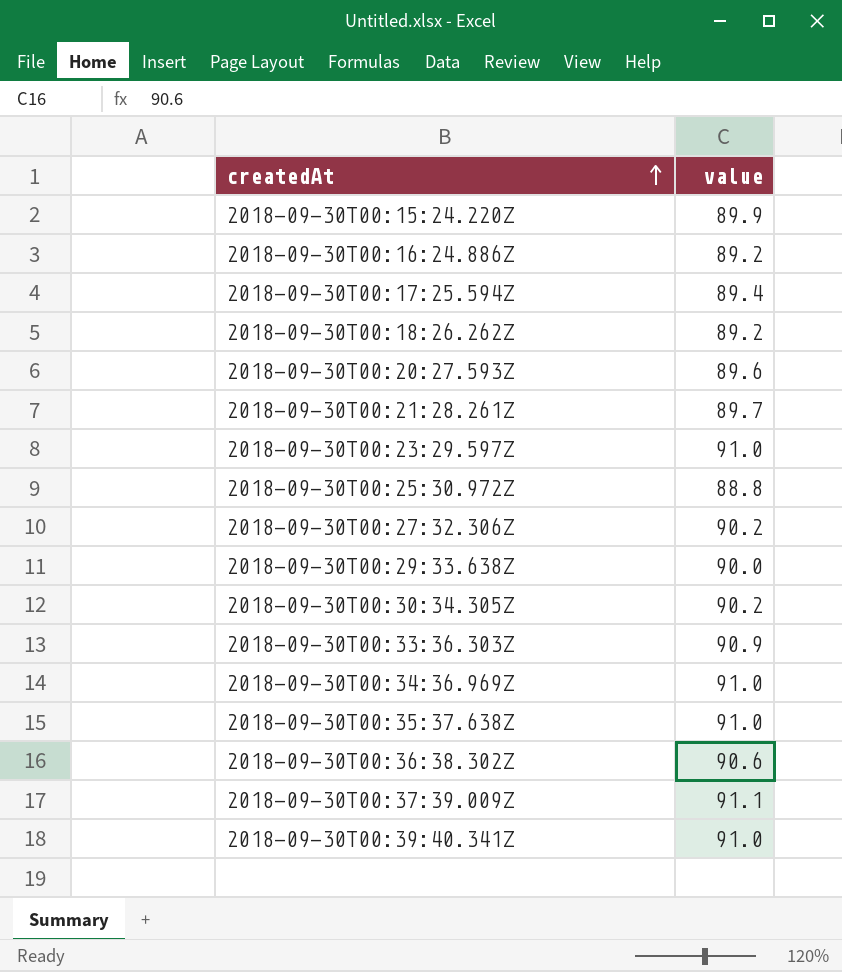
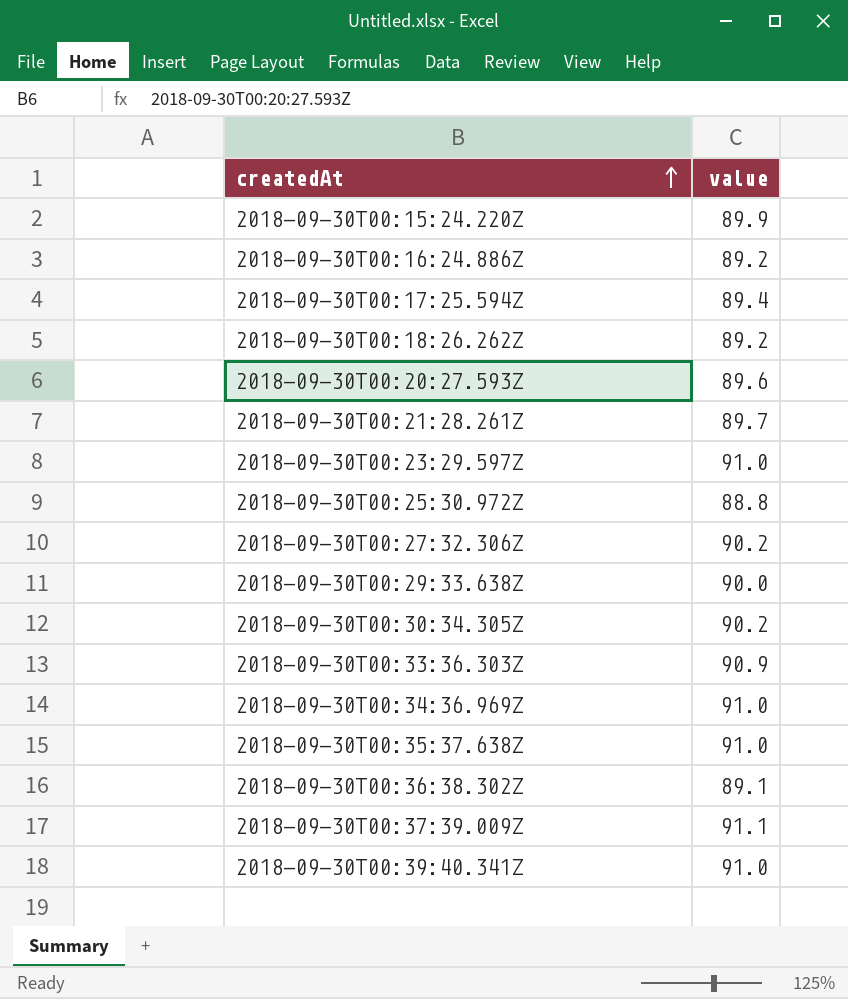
2018-09-30T00:36:38.302Z | value: 90.6 -> 89.1

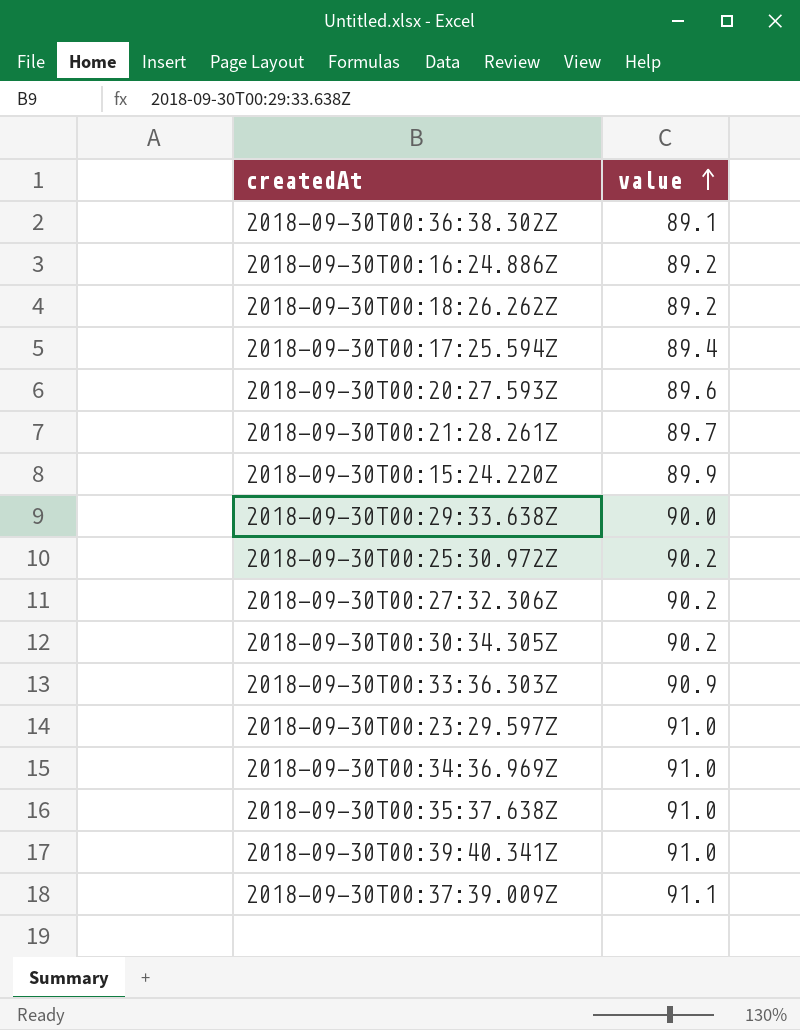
row order: createdAt ascending -> value ascending
2018-09-30T00:25:30.972Z | value: 88.8 -> 90.2

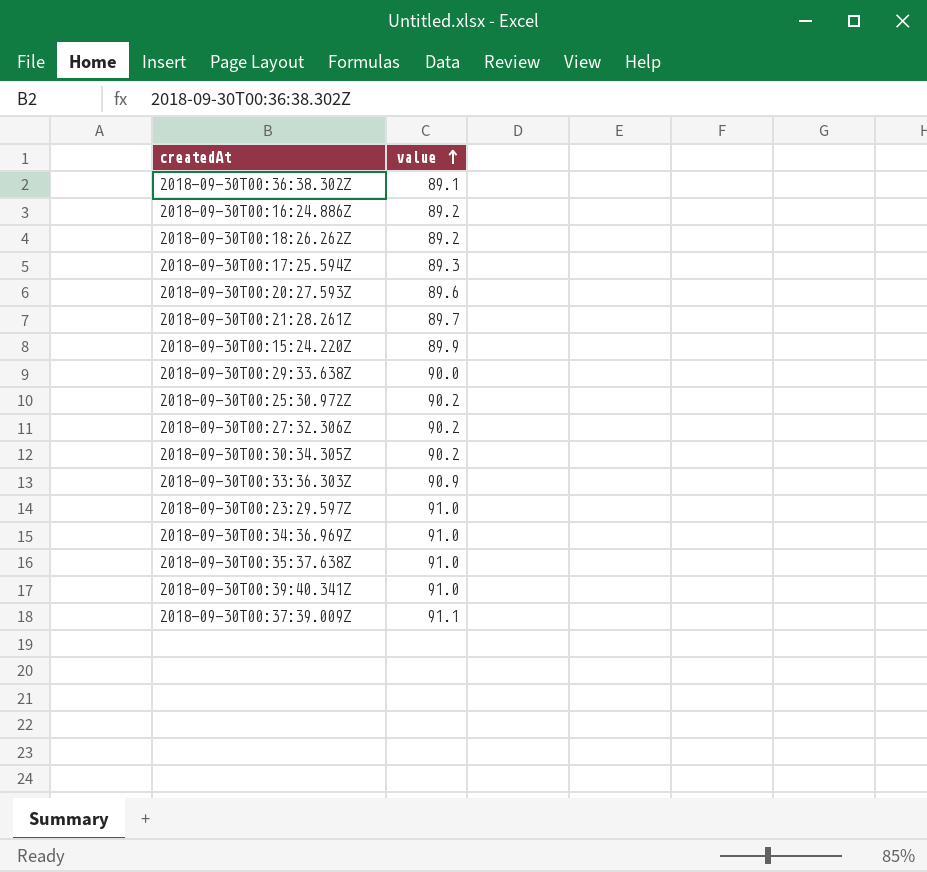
2018-09-30T00:17:25.594Z | value: 89.4 -> 89.3

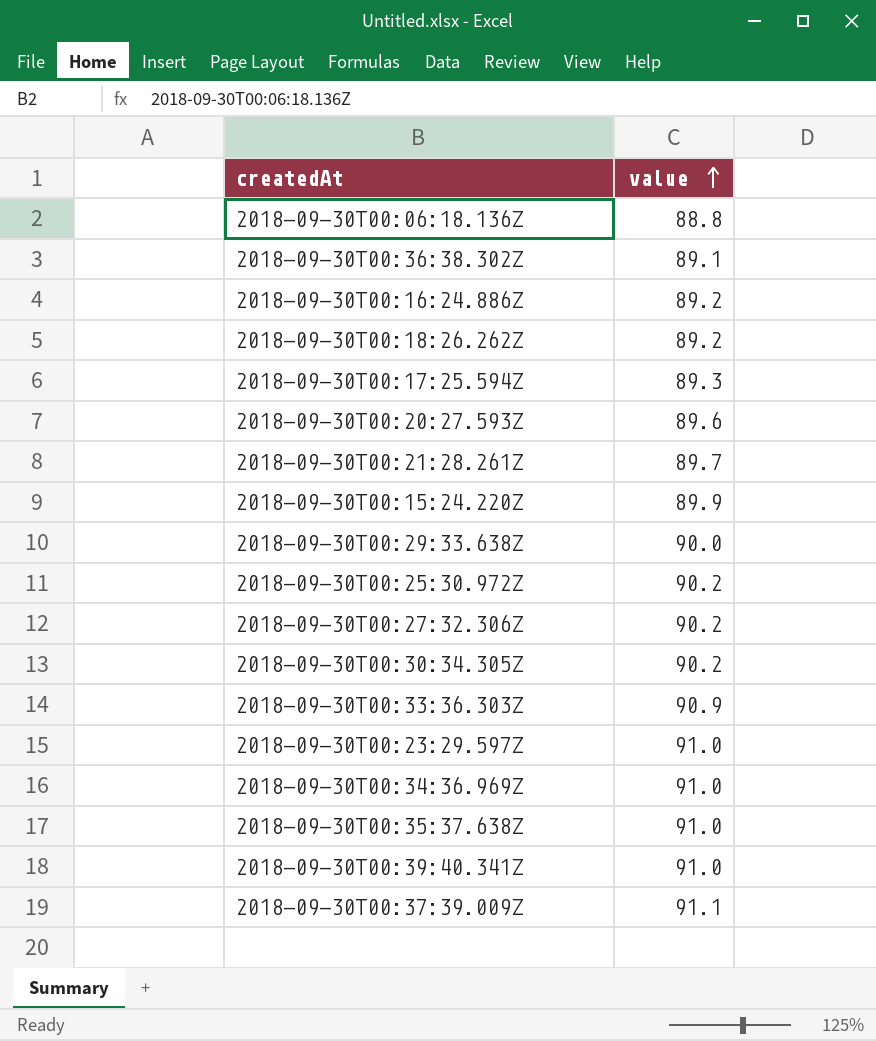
row 2018-09-30T00:06:18.136Z: none -> 88.8

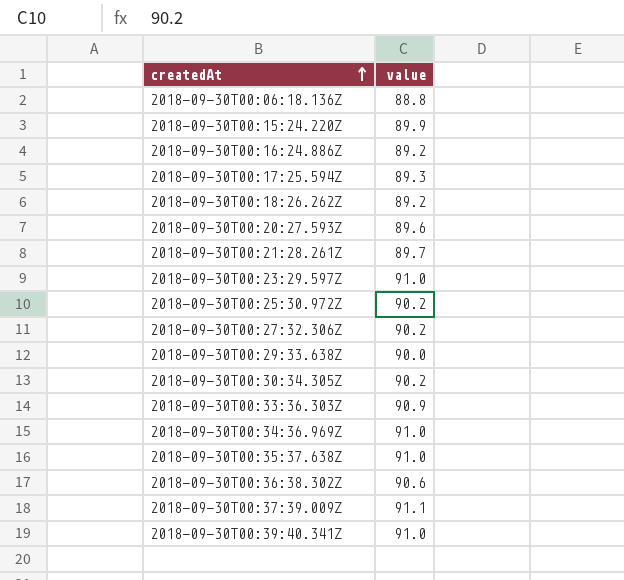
row order: value ascending -> createdAt ascending
2018-09-30T00:36:38.302Z | value: 89.1 -> 90.6

